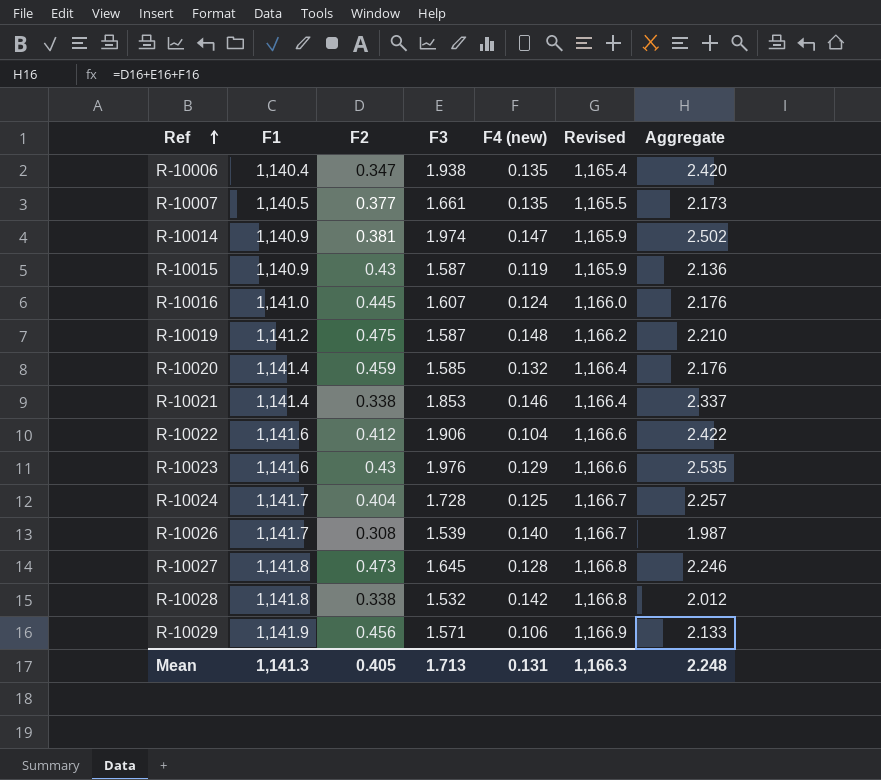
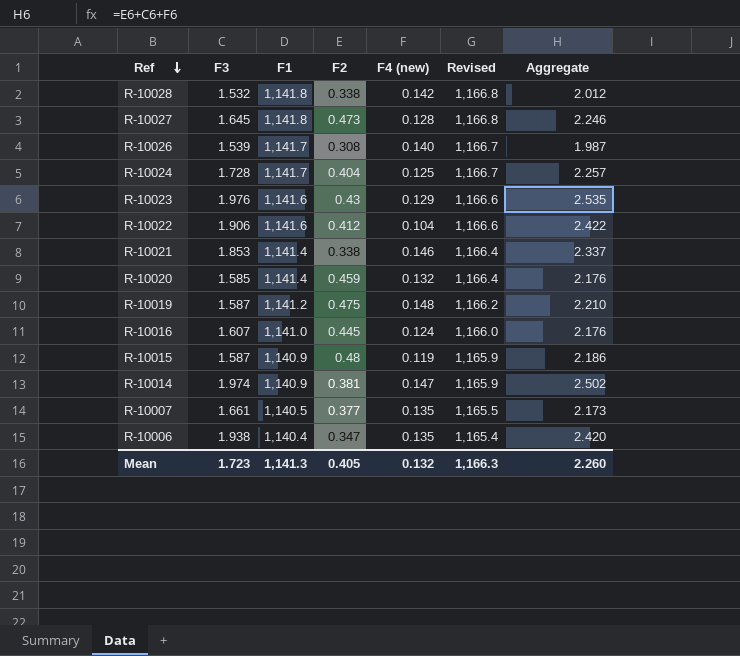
row order: Ref ascending -> Ref descending
column F3 | position: 4 -> 2
row R-10029: 1,141.9 | 0.456 | 1.571 | 0.106 | 1,166.9 | 2.133 -> none
R-10015 | F2: 0.43 -> 0.48
R-10015 | Aggregate: 2.136 -> 2.186
Mean | F3: 1.713 -> 1.723
Mean | F4 (new): 0.131 -> 0.132
Mean | Aggregate: 2.248 -> 2.260

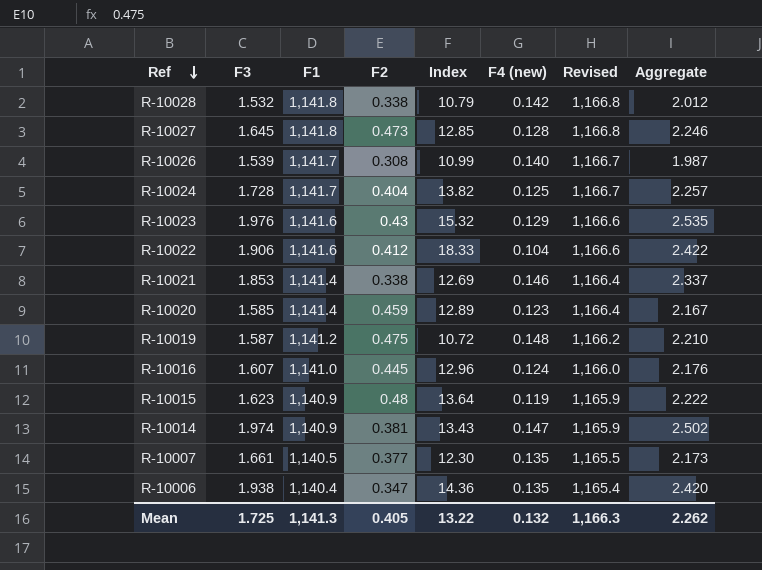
column Index | formula: none -> [F3] / [F4 (new)]
R-10020 | F4 (new): 0.132 -> 0.123
R-10020 | Aggregate: 2.176 -> 2.167
R-10015 | F3: 1.587 -> 1.623
R-10015 | Aggregate: 2.186 -> 2.222
Mean | F3: 1.723 -> 1.725
Mean | Aggregate: 2.260 -> 2.262

